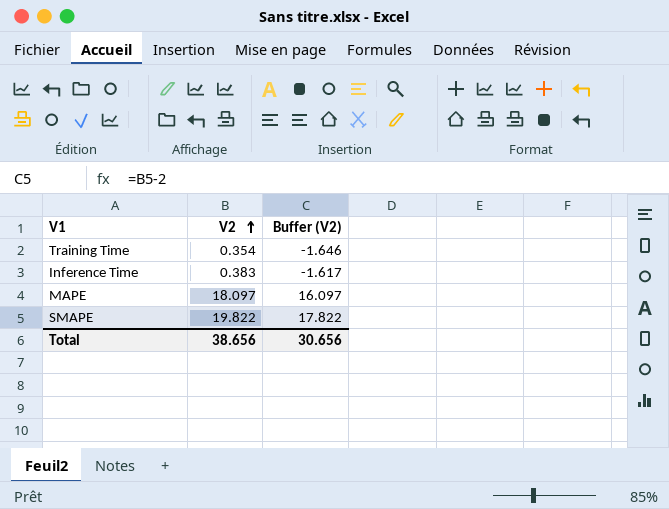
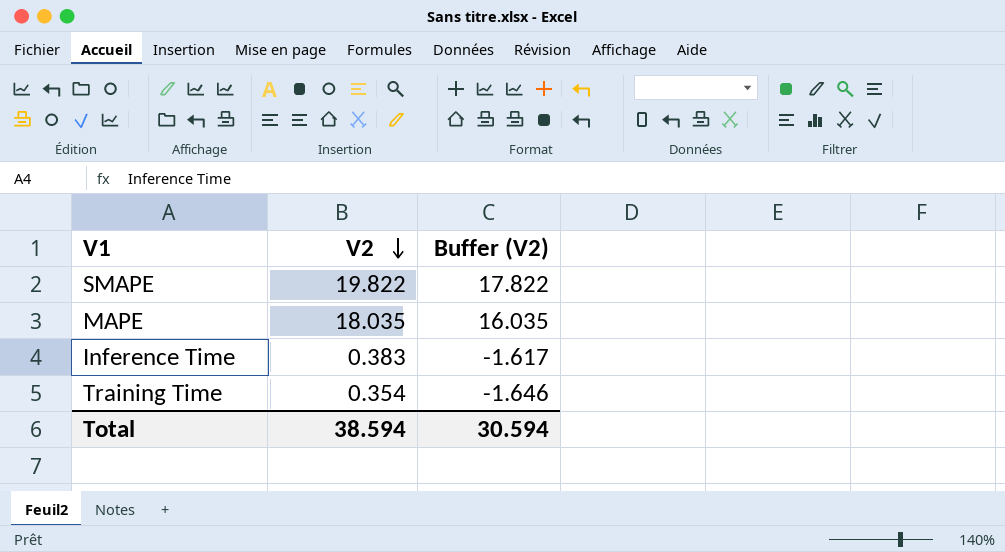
row order: V2 ascending -> V2 descending
MAPE | V2: 18.097 -> 18.035
MAPE | Buffer (V2): 16.097 -> 16.035
Total | V2: 38.656 -> 38.594
Total | Buffer (V2): 30.656 -> 30.594

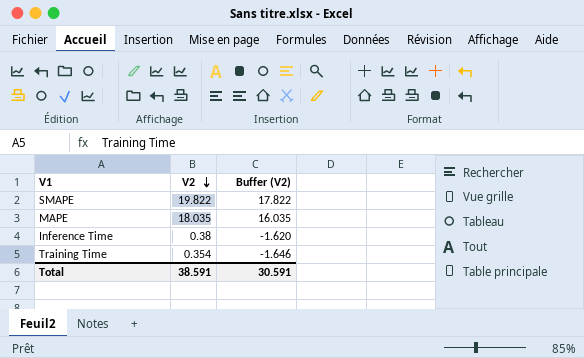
Inference Time | V2: 0.383 -> 0.38
Inference Time | Buffer (V2): -1.617 -> -1.620
Total | V2: 38.594 -> 38.591
Total | Buffer (V2): 30.594 -> 30.591

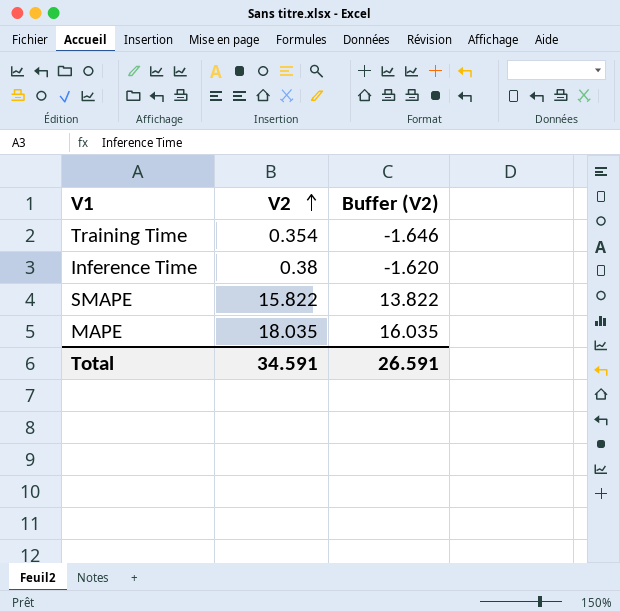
row order: V2 descending -> V2 ascending
SMAPE | V2: 19.822 -> 15.822
SMAPE | Buffer (V2): 17.822 -> 13.822
Total | V2: 38.591 -> 34.591
Total | Buffer (V2): 30.591 -> 26.591

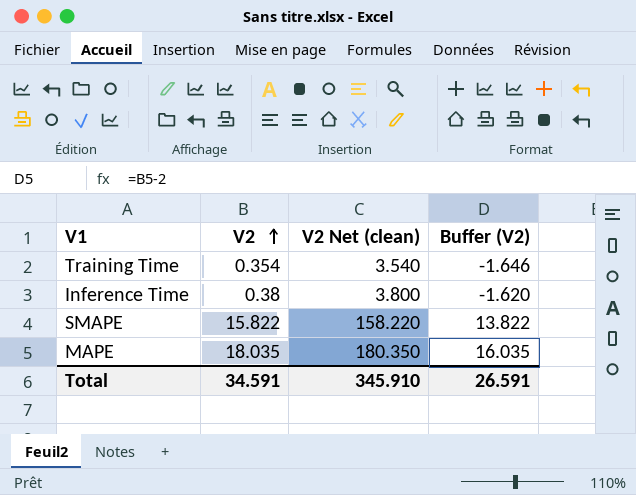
column V2 Net (clean) | formula: none -> [V2] * 10

